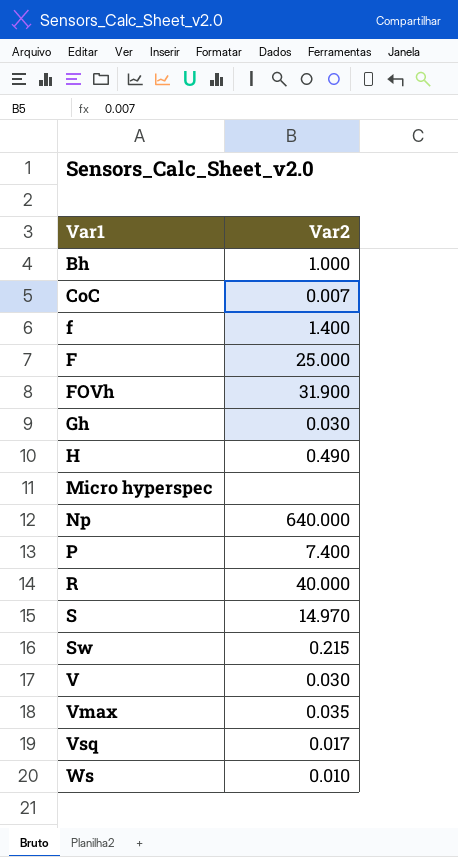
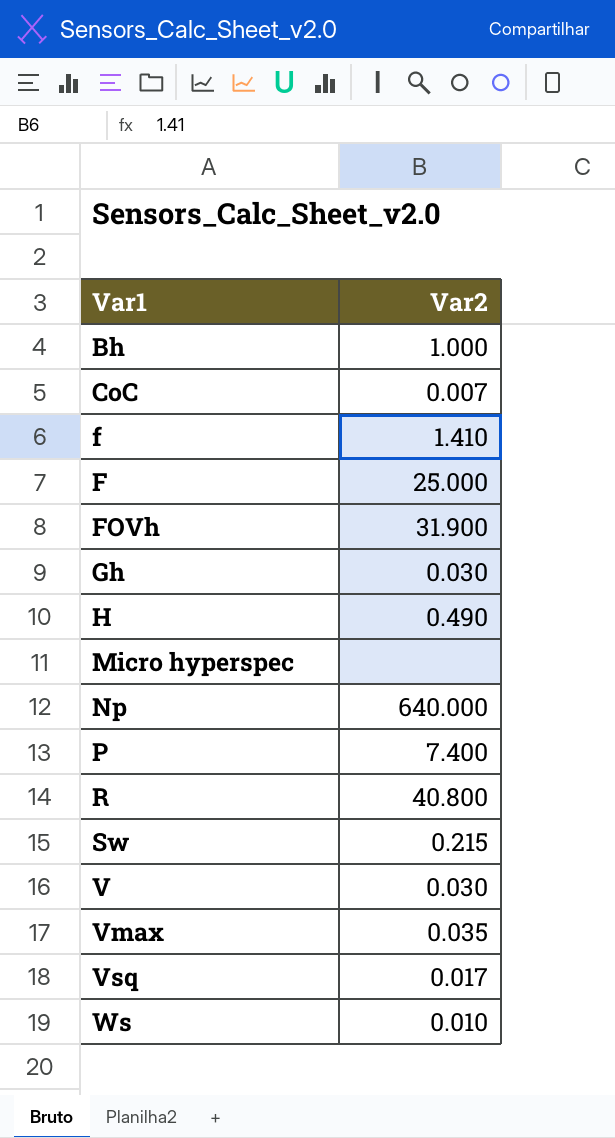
row S: 14.970 -> none
f | Var2: 1.400 -> 1.410
R | Var2: 40.000 -> 40.800

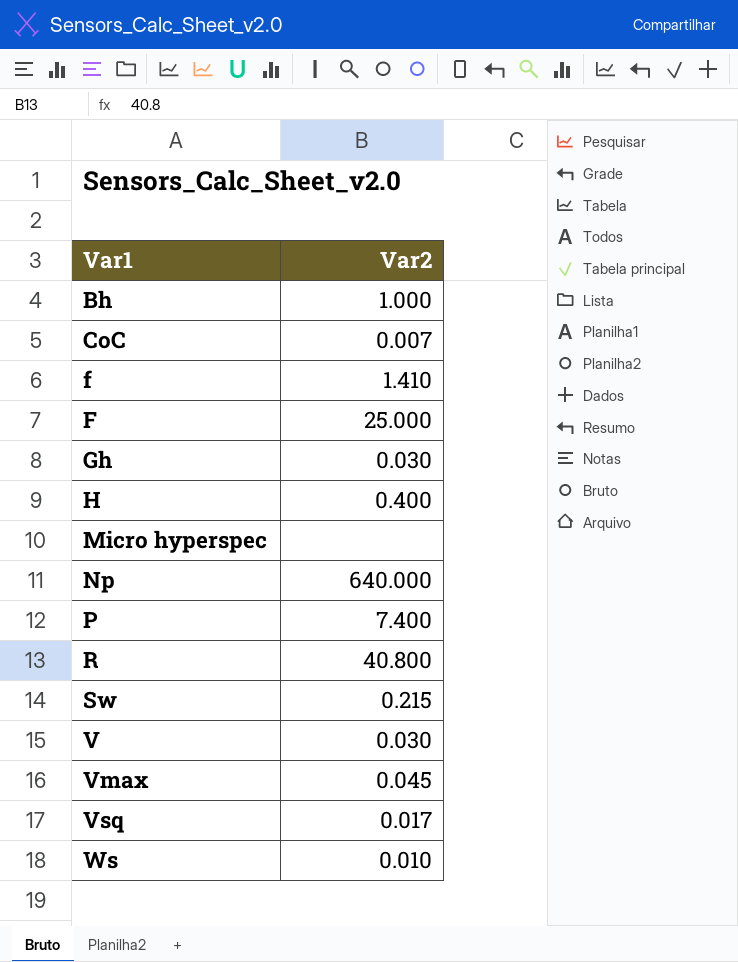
row FOVh: 31.900 -> none
H | Var2: 0.490 -> 0.400
Vmax | Var2: 0.035 -> 0.045

